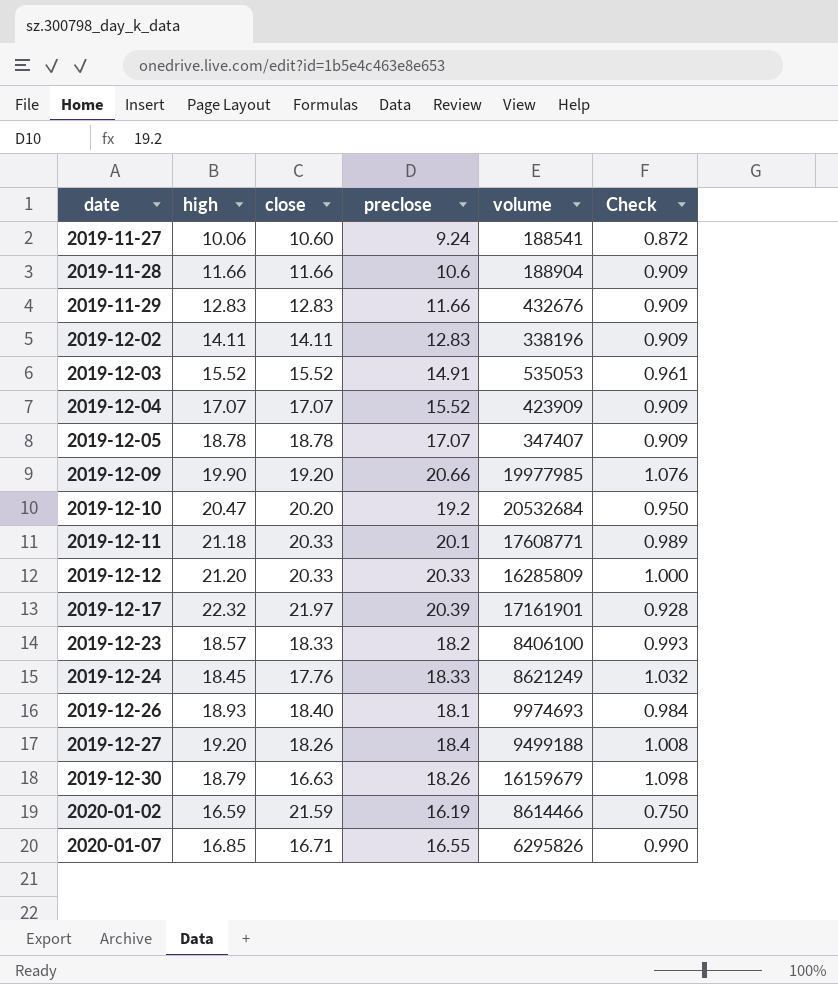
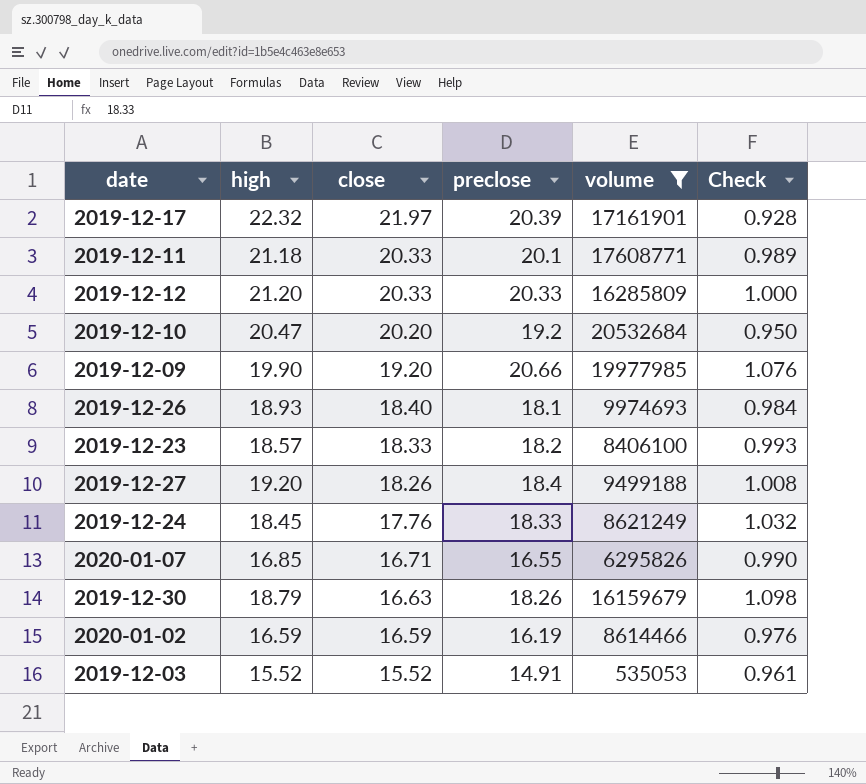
filter: none -> volume >= 535053
row order: date ascending -> close descending
2020-01-02 | close: 21.59 -> 16.59
2020-01-02 | Check: 0.750 -> 0.976

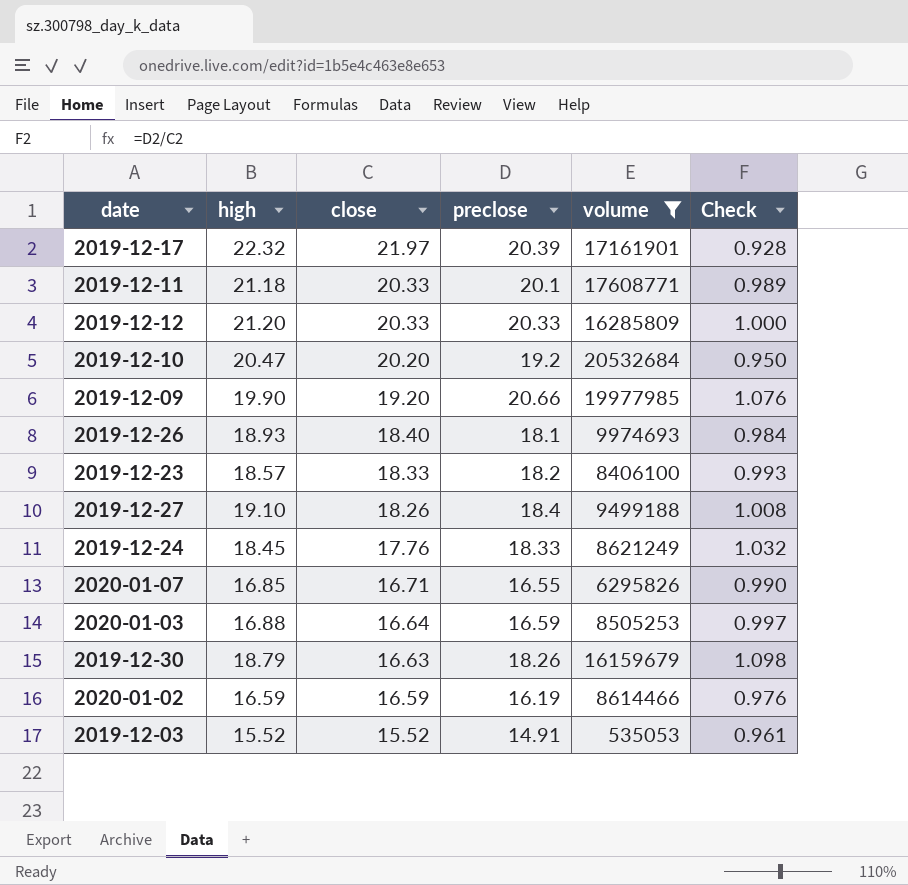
2019-12-27 | high: 19.20 -> 19.10
row 2020-01-03: none -> 16.88 | 16.64 | 16.59 | 8505253 | 0.997

